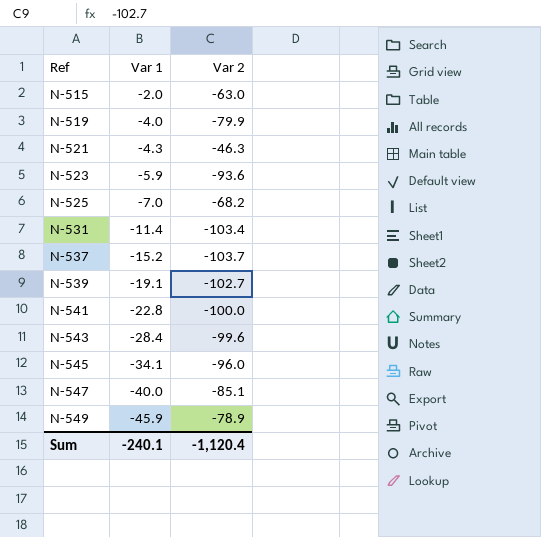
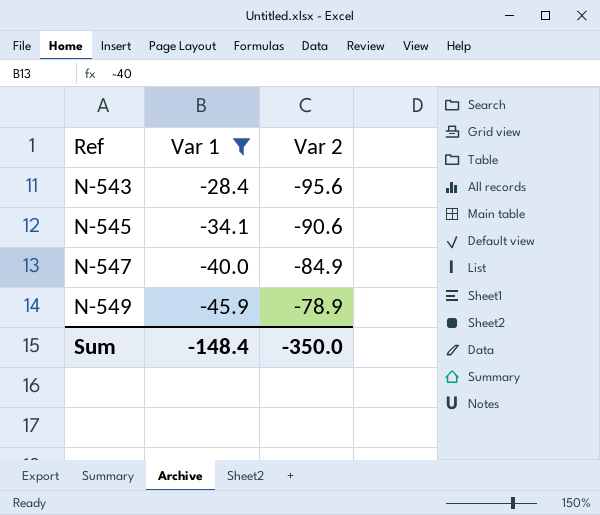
filter: none -> Var 1 <= -28.4
N-543 | Var 2: -99.6 -> -95.6
N-545 | Var 2: -96.0 -> -90.6
N-547 | Var 2: -85.1 -> -84.9
Sum | Var 1: -240.1 -> -148.4
Sum | Var 2: -1,120.4 -> -350.0

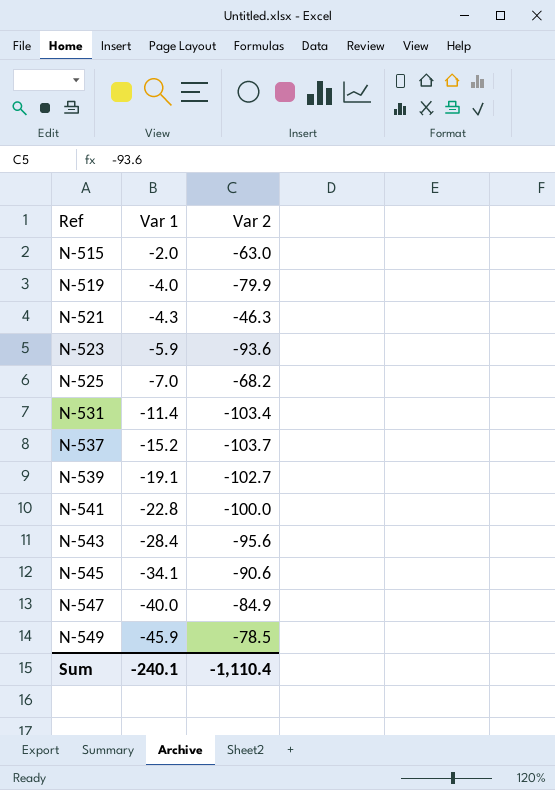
filter: Var 1 <= -28.4 -> none
N-549 | Var 2: -78.9 -> -78.5
Sum | Var 1: -148.4 -> -240.1
Sum | Var 2: -350.0 -> -1,110.4

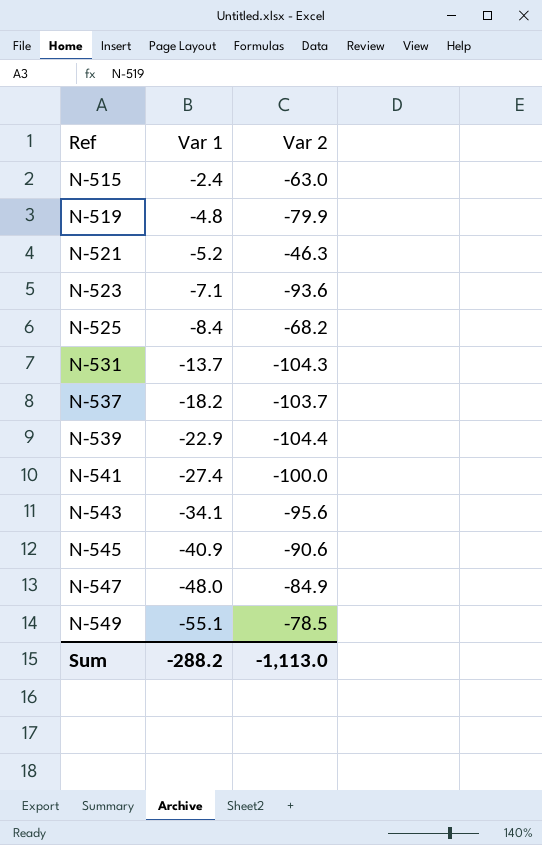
N-515 | Var 1: -2.0 -> -2.4
N-519 | Var 1: -4.0 -> -4.8
N-521 | Var 1: -4.3 -> -5.2
N-523 | Var 1: -5.9 -> -7.1
N-525 | Var 1: -7.0 -> -8.4
N-531 | Var 1: -11.4 -> -13.7
N-531 | Var 2: -103.4 -> -104.3
N-537 | Var 1: -15.2 -> -18.2
N-539 | Var 1: -19.1 -> -22.9
N-539 | Var 2: -102.7 -> -104.4
N-541 | Var 1: -22.8 -> -27.4
N-543 | Var 1: -28.4 -> -34.1
N-545 | Var 1: -34.1 -> -40.9
N-547 | Var 1: -40.0 -> -48.0
N-549 | Var 1: -45.9 -> -55.1
Sum | Var 1: -240.1 -> -288.2
Sum | Var 2: -1,110.4 -> -1,113.0

